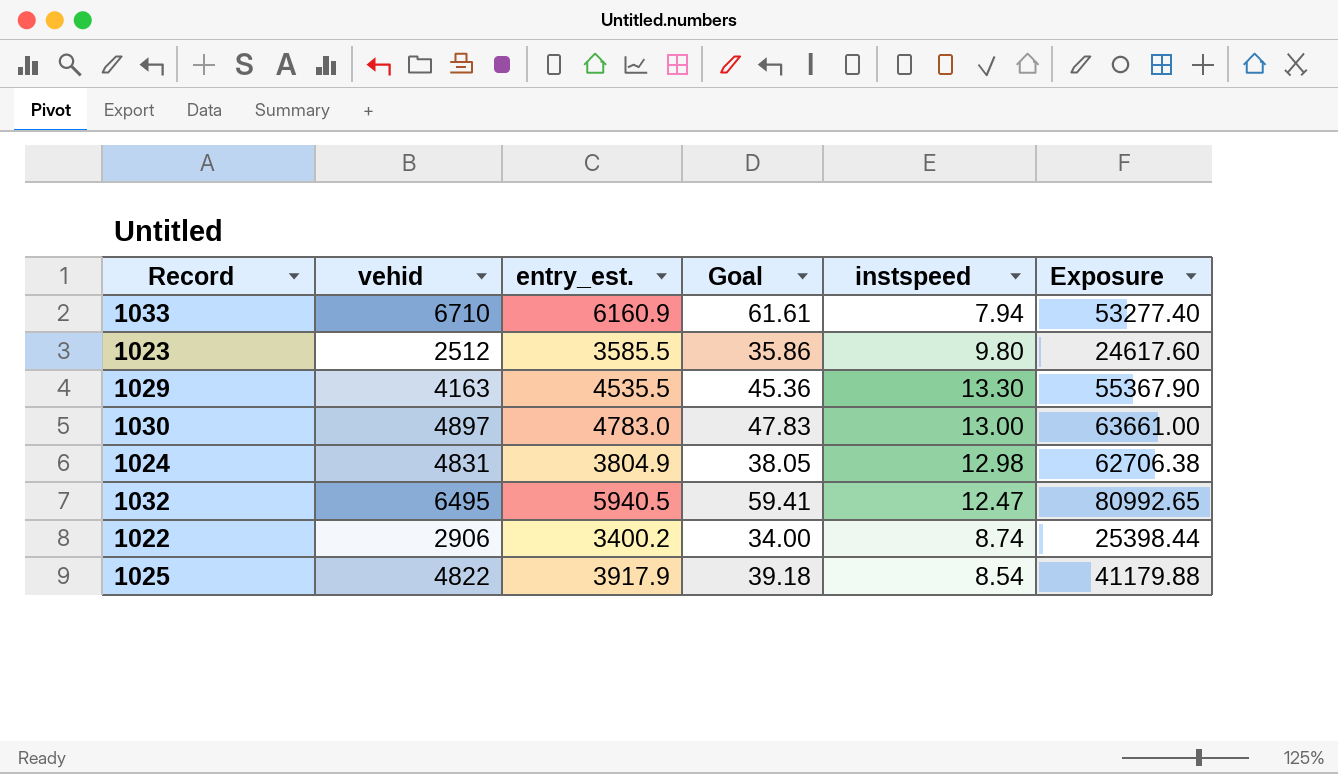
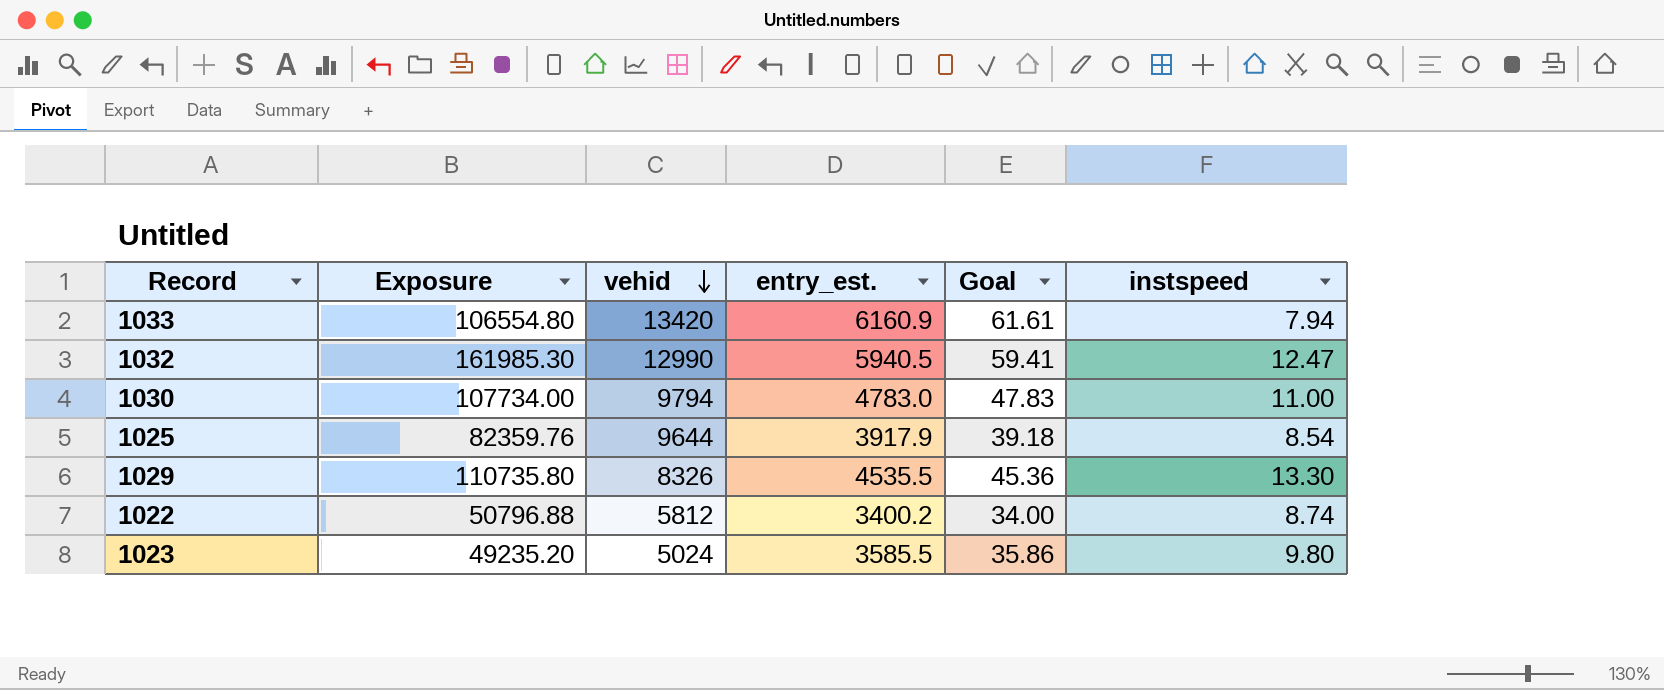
row order: none -> vehid descending
column Exposure | position: 6 -> 2
row 1024: 4831 | 3804.9 | 38.05 | 12.98 | 62706.38 -> none
1033 | Exposure: 53277.40 -> 106554.80
1033 | vehid: 6710 -> 13420
1032 | Exposure: 80992.65 -> 161985.30
1032 | vehid: 6495 -> 12990
1030 | Exposure: 63661.00 -> 107734.00
1030 | vehid: 4897 -> 9794
1030 | instspeed: 13.00 -> 11.00
1025 | Exposure: 41179.88 -> 82359.76
1025 | vehid: 4822 -> 9644
1029 | Exposure: 55367.90 -> 110735.80
1029 | vehid: 4163 -> 8326
1022 | Exposure: 25398.44 -> 50796.88
1022 | vehid: 2906 -> 5812
1023 | Exposure: 24617.60 -> 49235.20
1023 | vehid: 2512 -> 5024

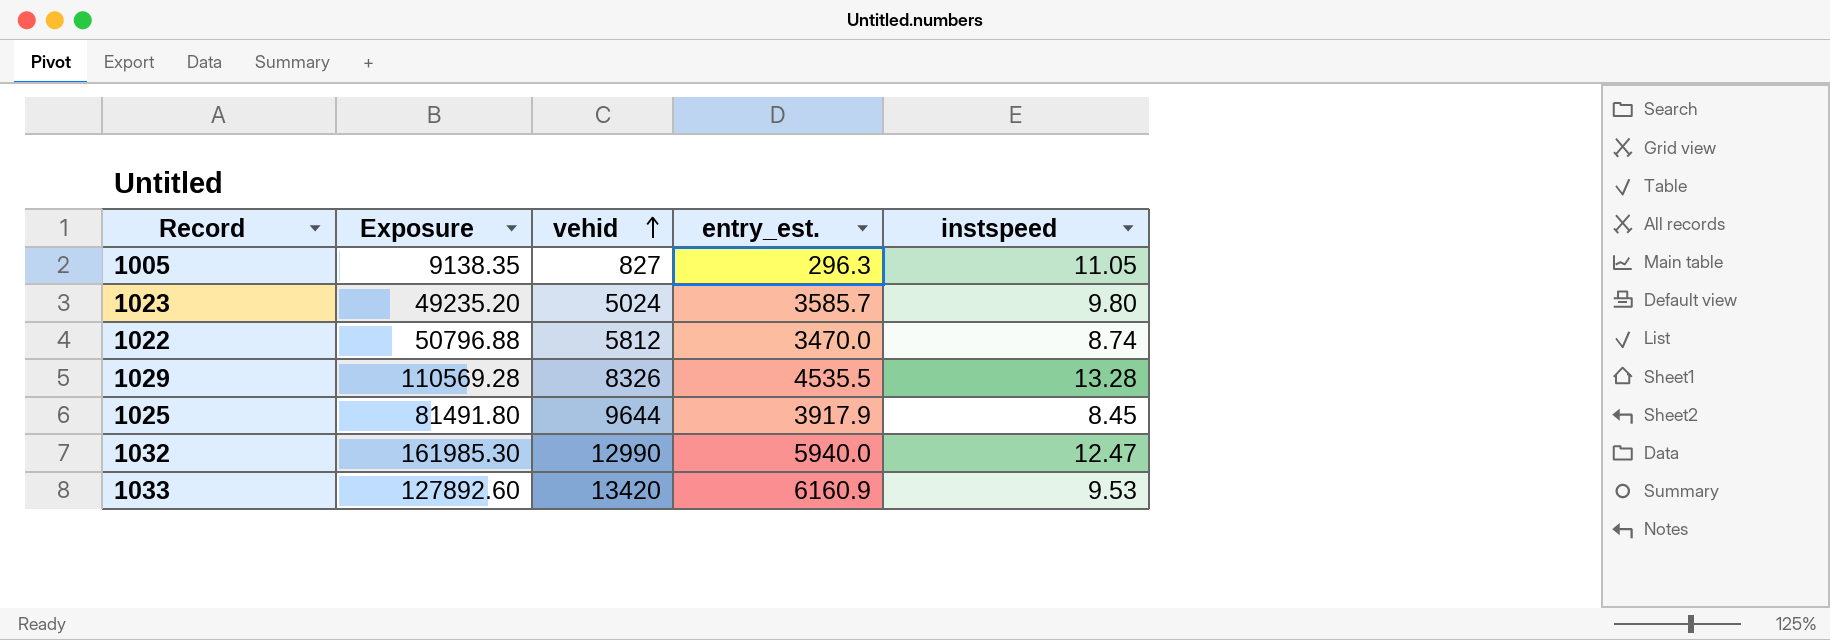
row order: vehid descending -> vehid ascending
column Goal | formula: [entry_est.] * 0.01 -> none
row 1030: 107734.00 | 9794 | 4783.0 | 47.83 | 11.00 -> none
row 1005: none -> 9138.35 | 827 | 296.3 | 11.05
1023 | entry_est.: 3585.5 -> 3585.7
1022 | entry_est.: 3400.2 -> 3470.0
1029 | Exposure: 110735.80 -> 110569.28
1029 | instspeed: 13.30 -> 13.28
1025 | Exposure: 82359.76 -> 81491.80
1025 | instspeed: 8.54 -> 8.45
1032 | entry_est.: 5940.5 -> 5940.0
1033 | Exposure: 106554.80 -> 127892.60
1033 | instspeed: 7.94 -> 9.53

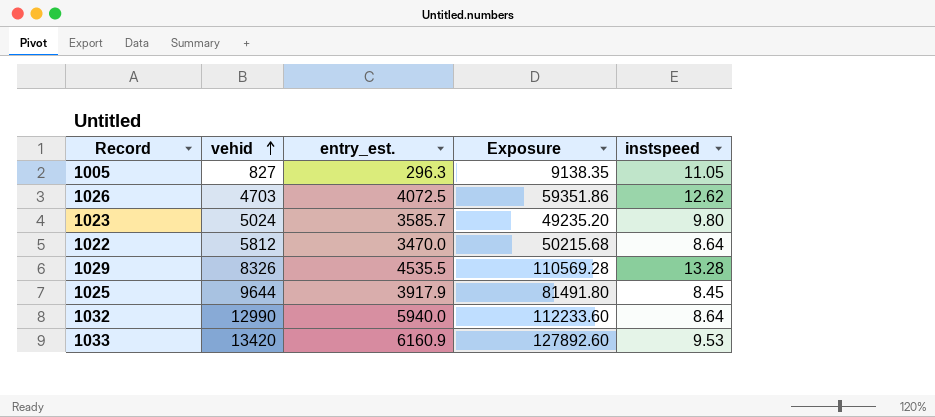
column Exposure | position: 2 -> 4
row 1026: none -> 4703 | 4072.5 | 59351.86 | 12.62
1022 | Exposure: 50796.88 -> 50215.68
1022 | instspeed: 8.74 -> 8.64
1032 | Exposure: 161985.30 -> 112233.60
1032 | instspeed: 12.47 -> 8.64

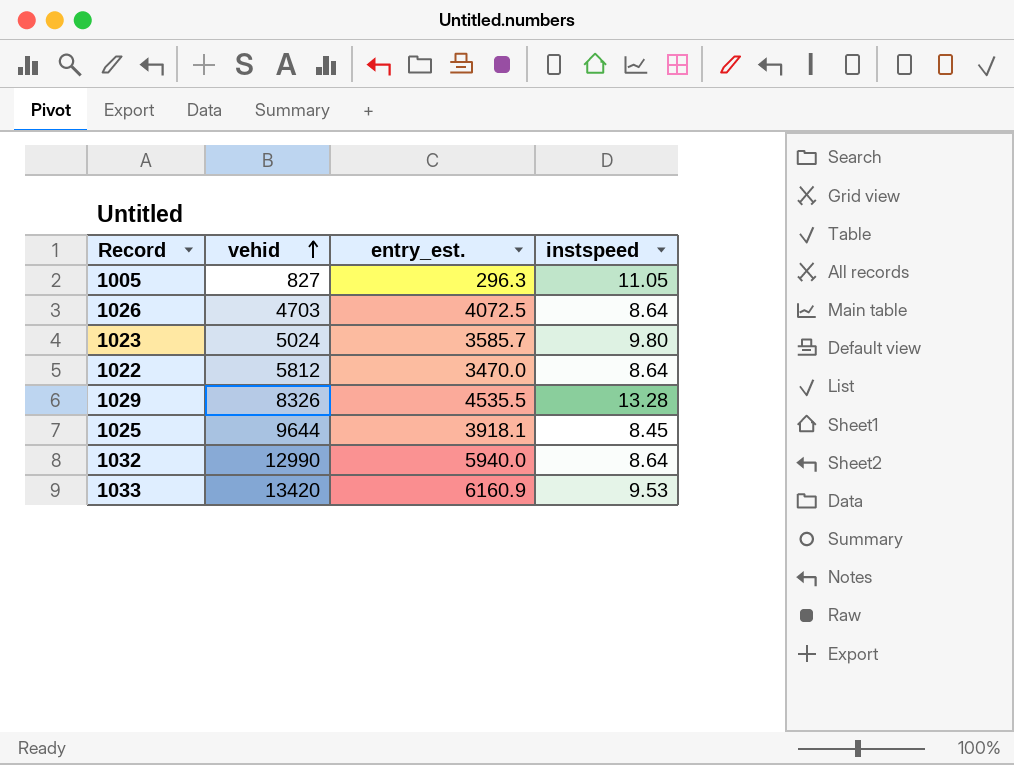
column Exposure | formula: [vehid] * [instspeed] -> none
1026 | instspeed: 12.62 -> 8.64
1025 | entry_est.: 3917.9 -> 3918.1

